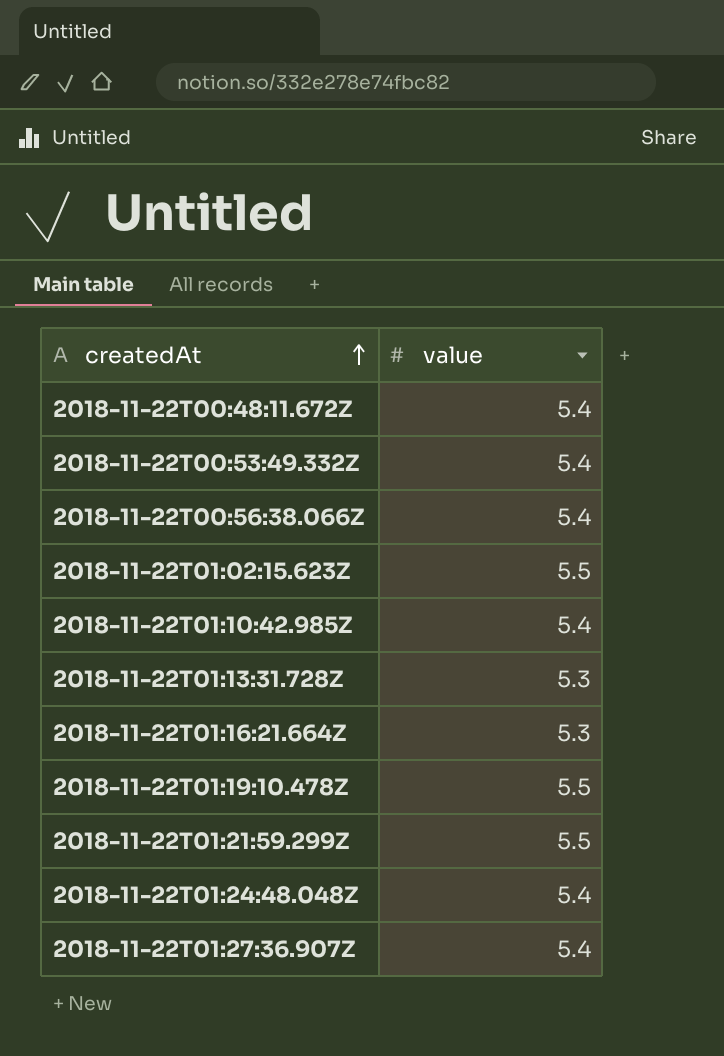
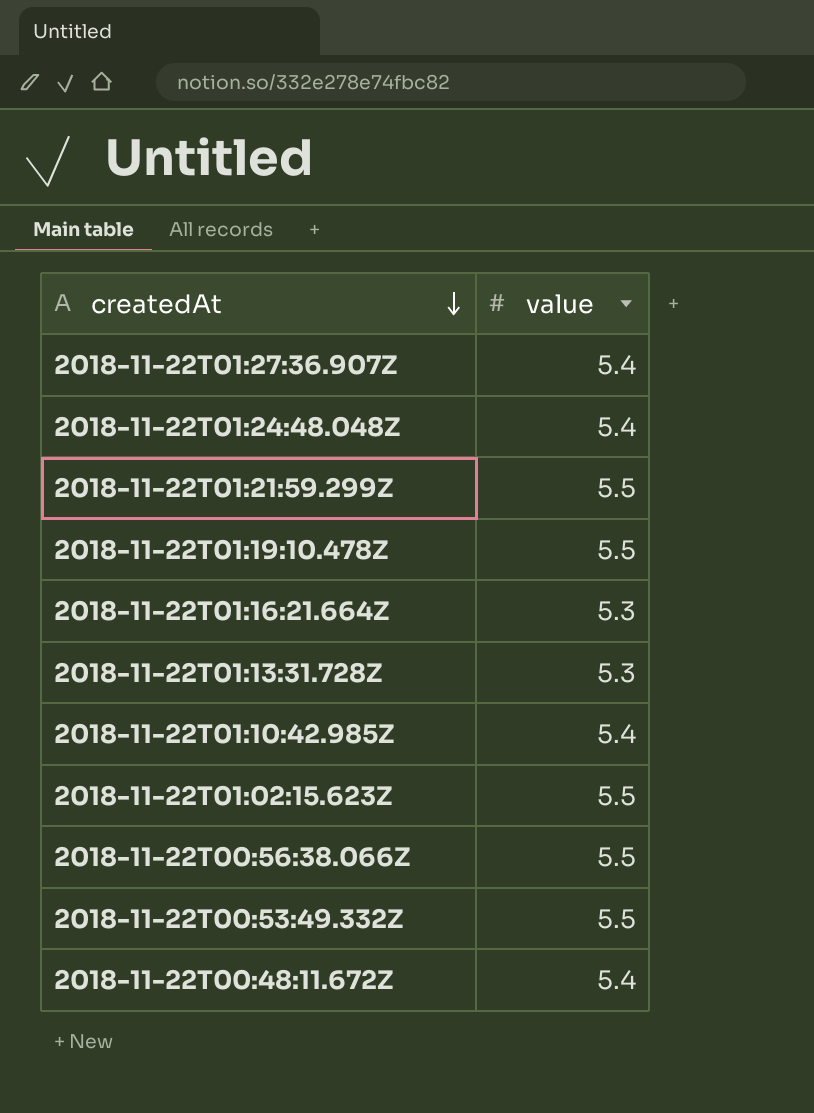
row order: createdAt ascending -> createdAt descending
2018-11-22T00:56:38.066Z | value: 5.4 -> 5.5
2018-11-22T00:53:49.332Z | value: 5.4 -> 5.5

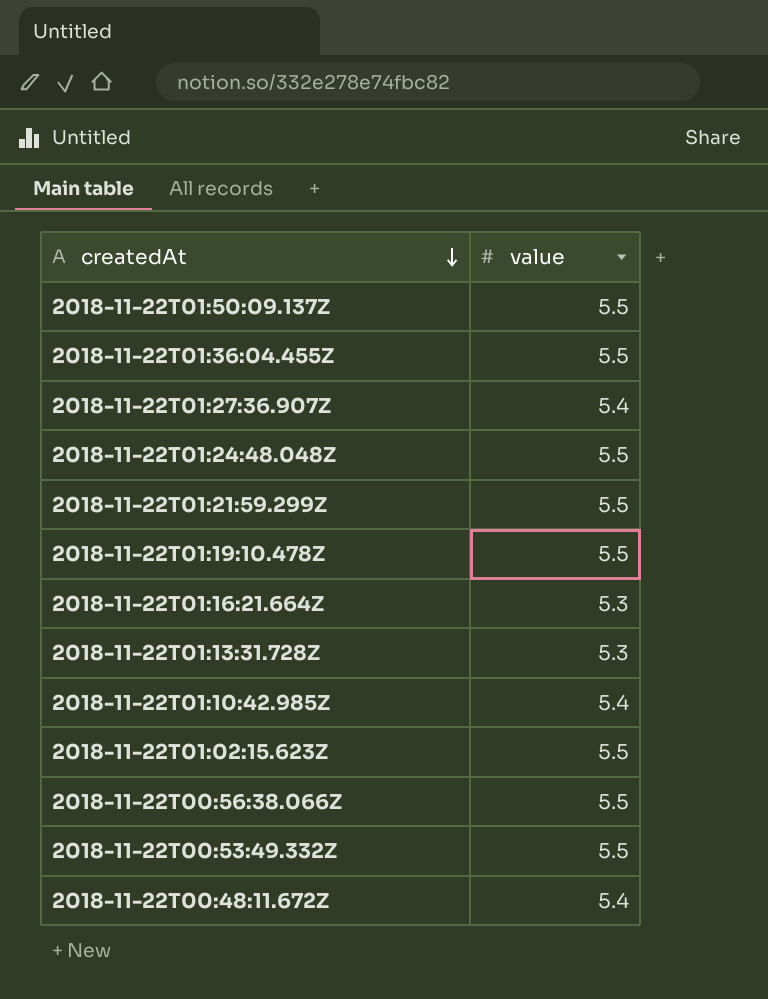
row 2018-11-22T01:50:09.137Z: none -> 5.5
row 2018-11-22T01:36:04.455Z: none -> 5.5
2018-11-22T01:24:48.048Z | value: 5.4 -> 5.5

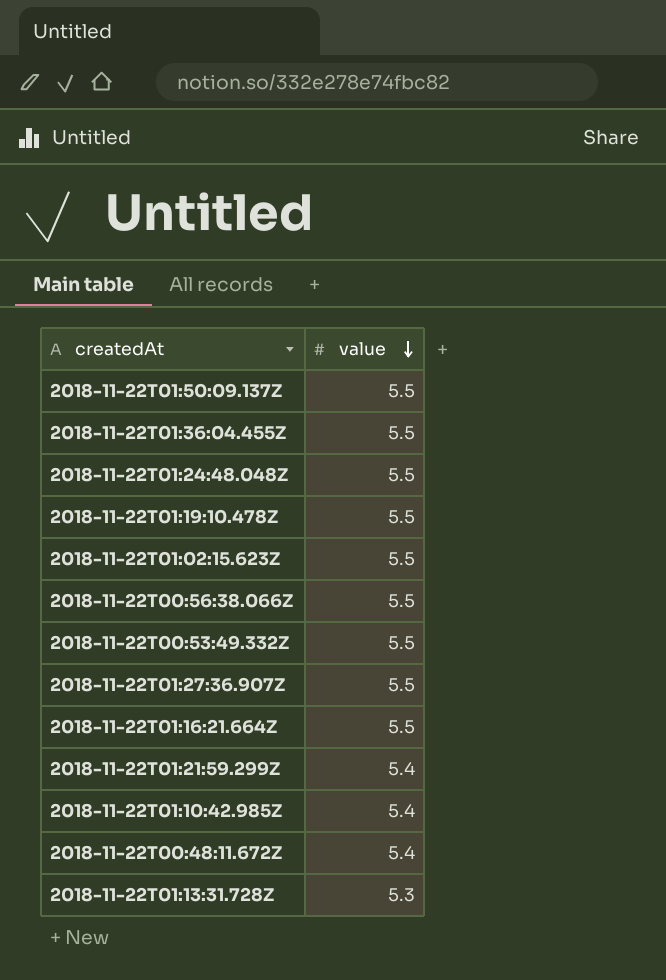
row order: createdAt descending -> value descending
2018-11-22T01:27:36.907Z | value: 5.4 -> 5.5
2018-11-22T01:16:21.664Z | value: 5.3 -> 5.5
2018-11-22T01:21:59.299Z | value: 5.5 -> 5.4

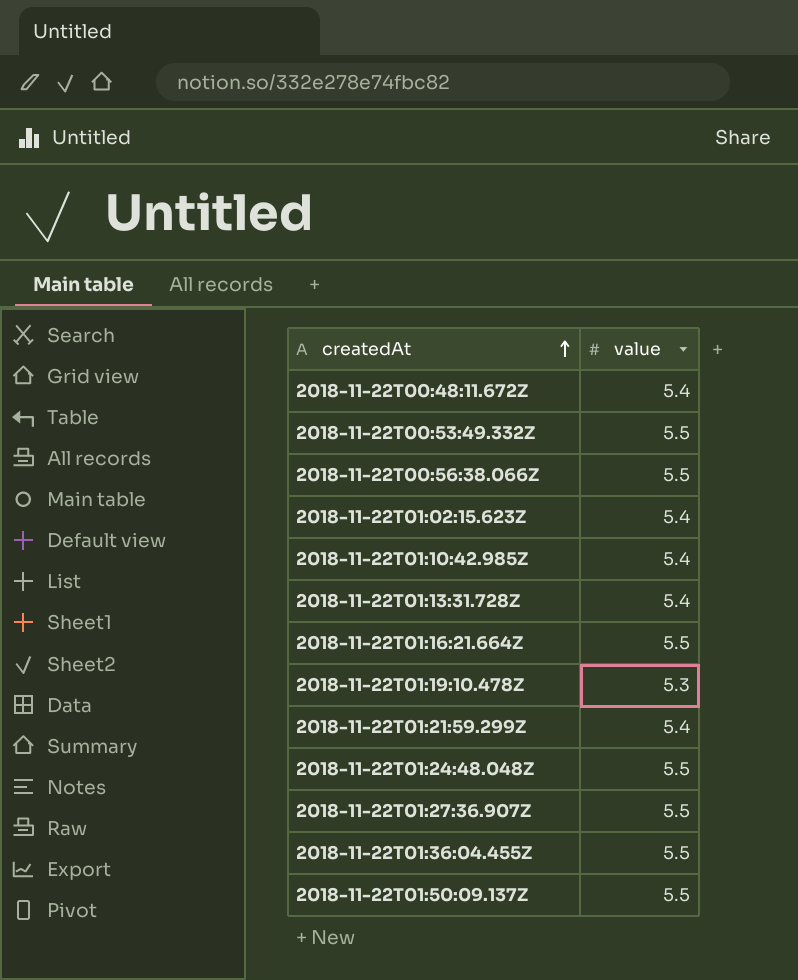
row order: value descending -> createdAt ascending
2018-11-22T01:02:15.623Z | value: 5.5 -> 5.4
2018-11-22T01:13:31.728Z | value: 5.3 -> 5.4
2018-11-22T01:19:10.478Z | value: 5.5 -> 5.3

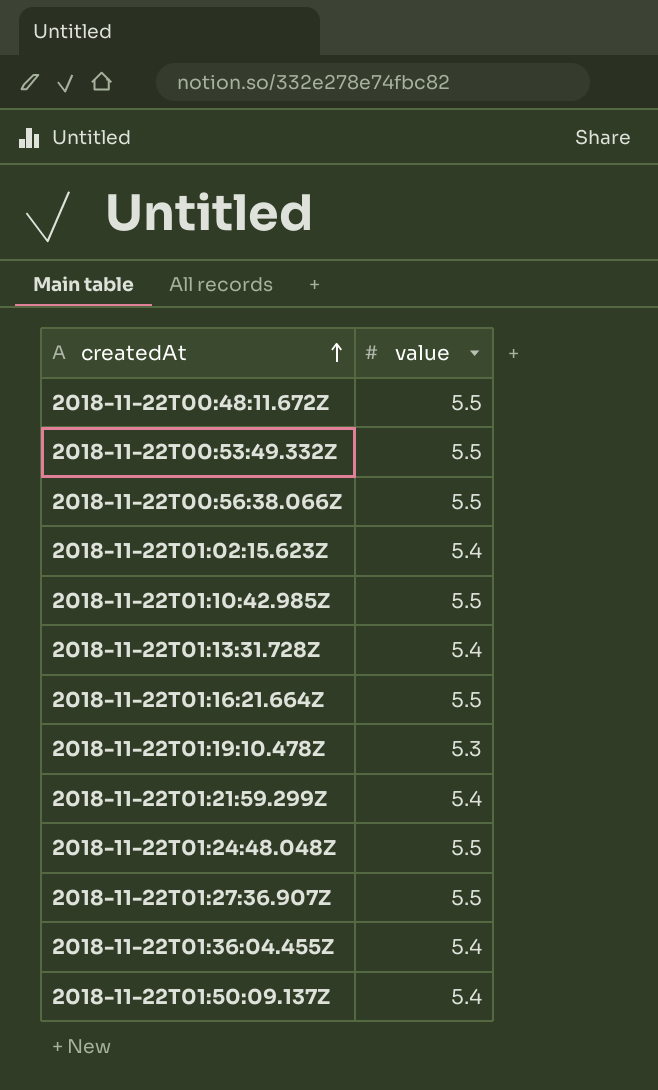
2018-11-22T00:48:11.672Z | value: 5.4 -> 5.5
2018-11-22T01:10:42.985Z | value: 5.4 -> 5.5
2018-11-22T01:36:04.455Z | value: 5.5 -> 5.4
2018-11-22T01:50:09.137Z | value: 5.5 -> 5.4

